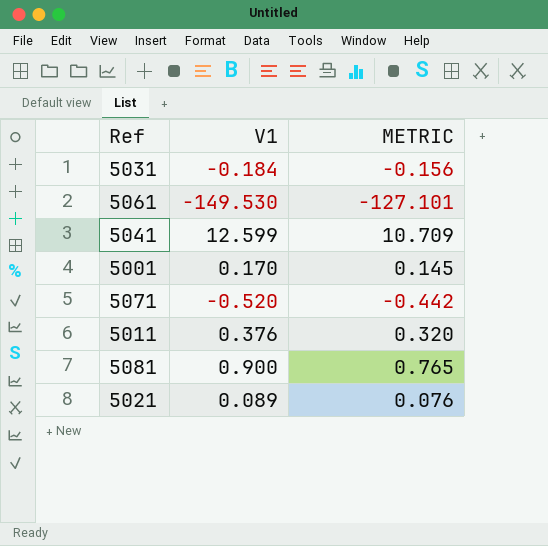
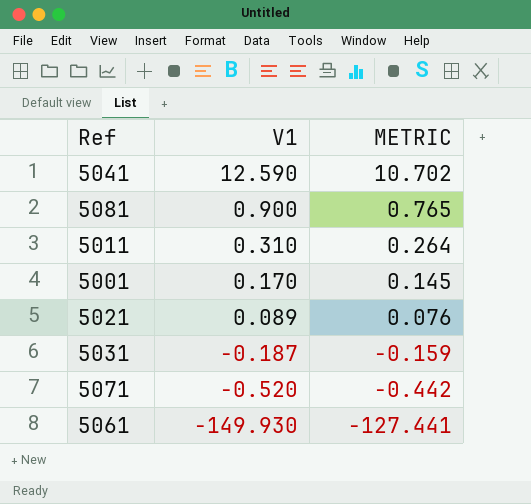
row order: none -> V1 descending
5041 | V1: 12.599 -> 12.590
5041 | METRIC: 10.709 -> 10.702
5011 | V1: 0.376 -> 0.310
5011 | METRIC: 0.320 -> 0.264
5031 | V1: -0.184 -> -0.187
5031 | METRIC: -0.156 -> -0.159
5061 | V1: -149.530 -> -149.930
5061 | METRIC: -127.101 -> -127.441

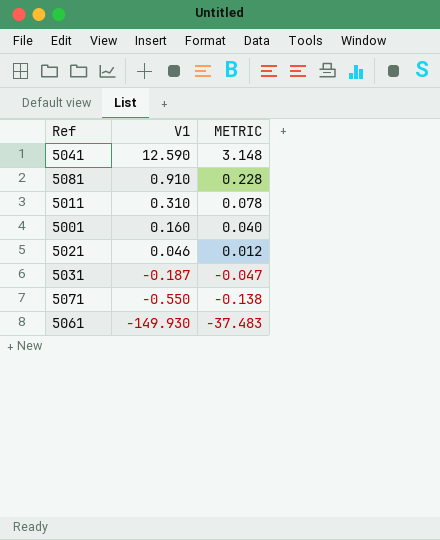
column METRIC | formula: [V1] * 0.85 -> [V1] * 0.25
5081 | V1: 0.900 -> 0.910
5001 | V1: 0.170 -> 0.160
5021 | V1: 0.089 -> 0.046
5071 | V1: -0.520 -> -0.550

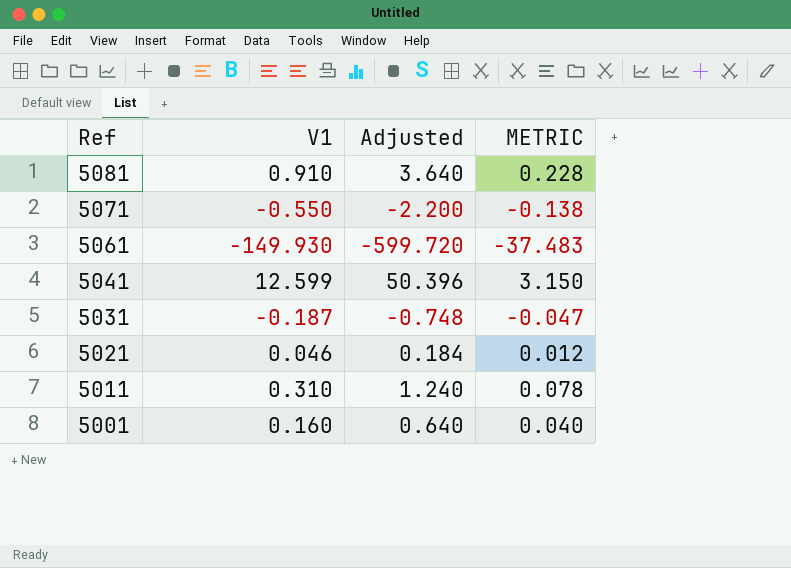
row order: V1 descending -> Ref descending
column Adjusted | formula: none -> [V1] * 4
5041 | V1: 12.590 -> 12.599
5041 | METRIC: 3.148 -> 3.150

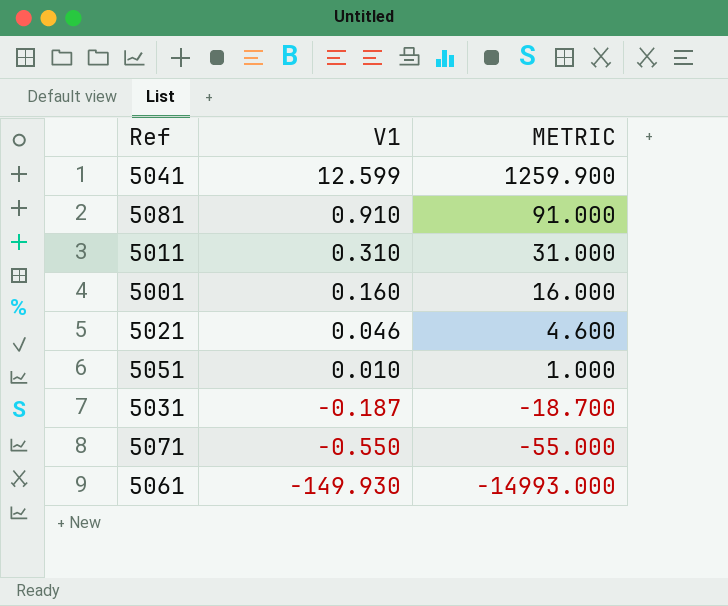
row order: Ref descending -> V1 descending
column Adjusted | formula: [V1] * 4 -> none
column METRIC | formula: [V1] * 0.25 -> [V1] * 100
row 5051: none -> 0.010 | 1.000

